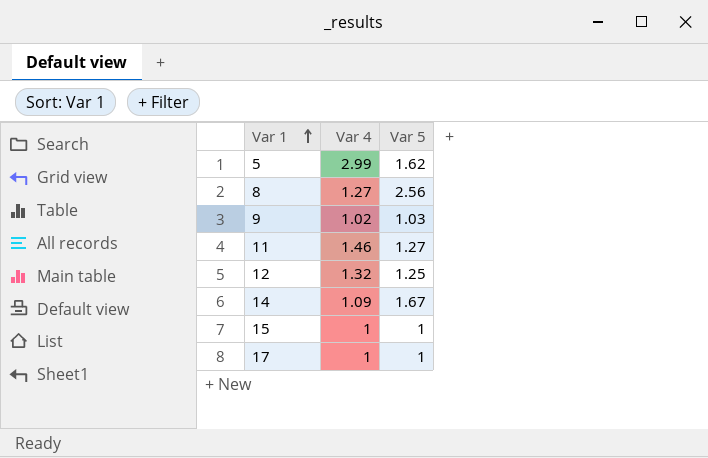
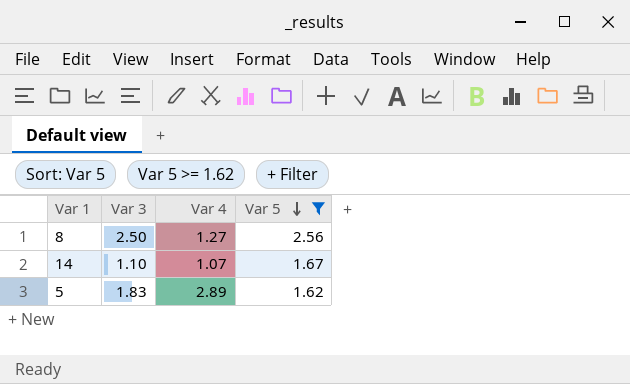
filter: none -> Var 5 >= 1.62
row order: Var 1 ascending -> Var 5 descending
column Var 3 | position: none -> 2
14 | Var 4: 1.09 -> 1.07
5 | Var 4: 2.99 -> 2.89

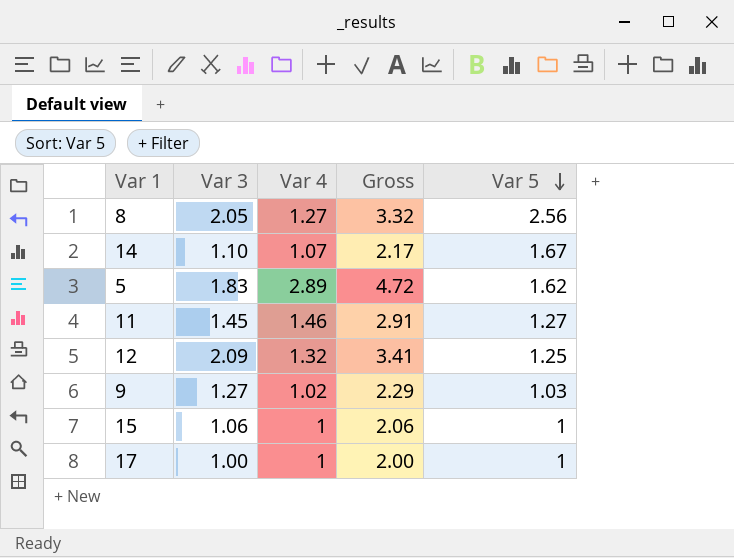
filter: Var 5 >= 1.62 -> none
column Gross | formula: none -> [Var 3] + [Var 4]
8 | Var 3: 2.50 -> 2.05

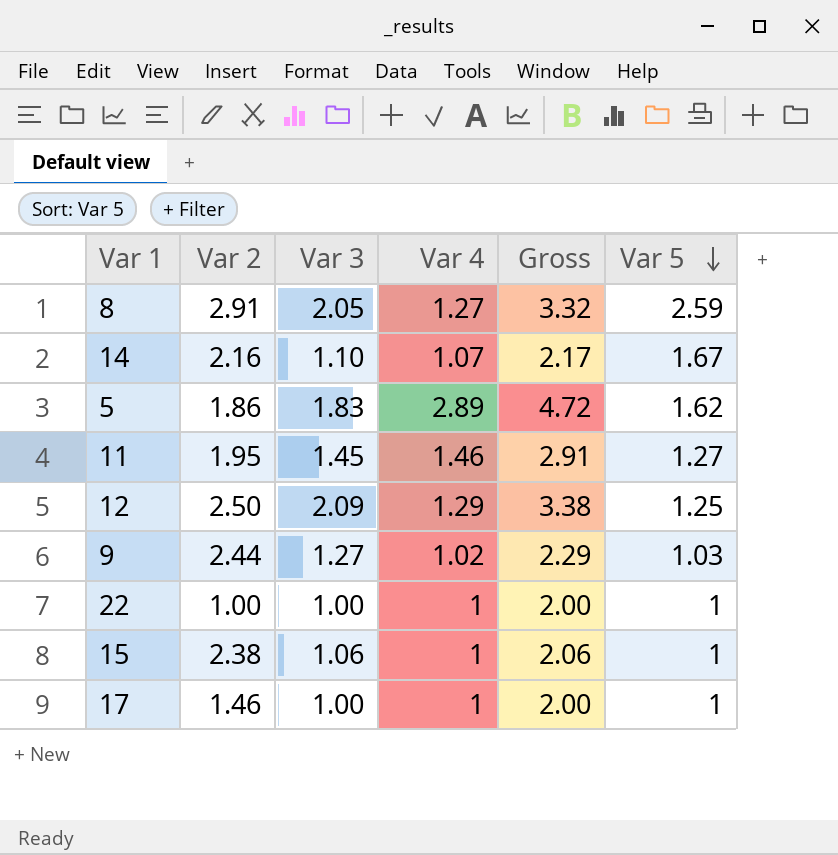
column Var 2 | position: none -> 2
8 | Var 5: 2.56 -> 2.59
12 | Var 4: 1.32 -> 1.29
12 | Gross: 3.41 -> 3.38
row 22: none -> 1.00 | 1.00 | 1 | 2.00 | 1

